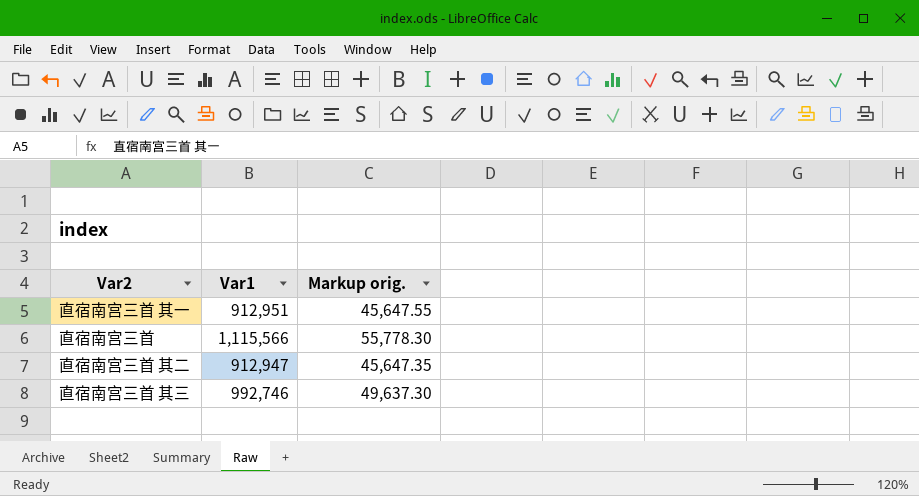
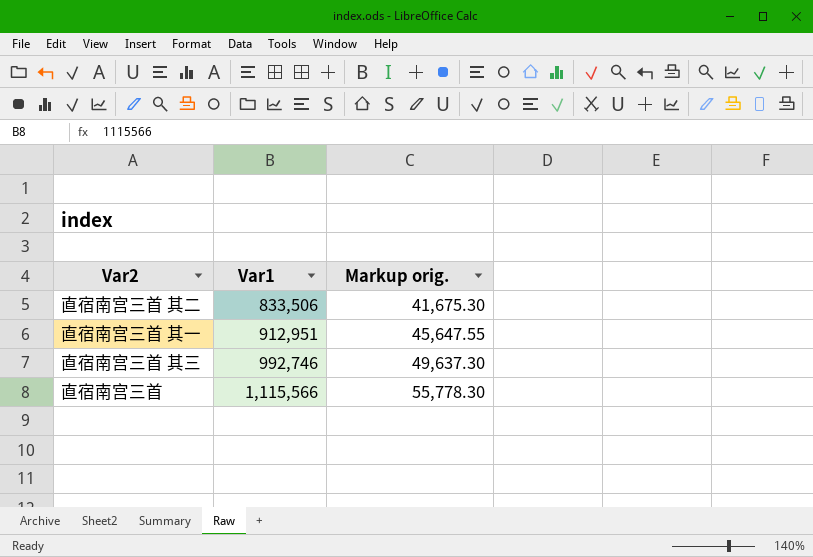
row order: none -> Var1 ascending
直宿南宫三首 其二 | Var1: 912,947 -> 833,506
直宿南宫三首 其二 | Markup orig.: 45,647.35 -> 41,675.30

